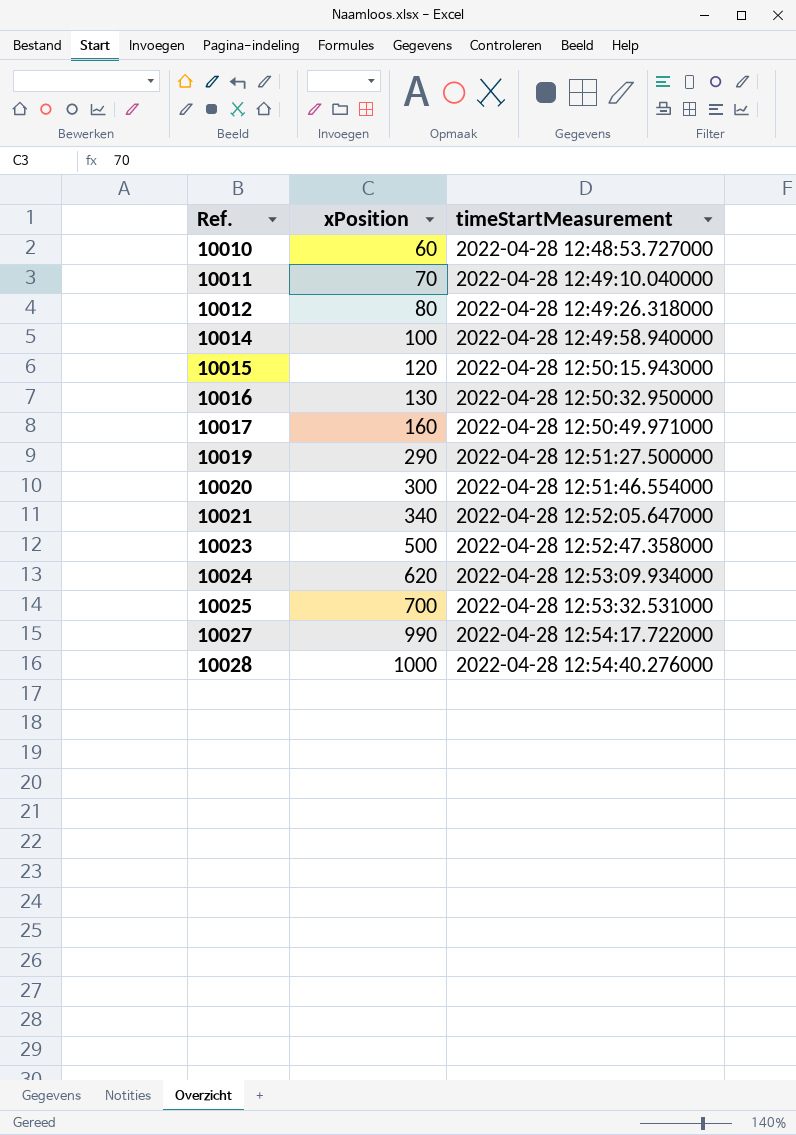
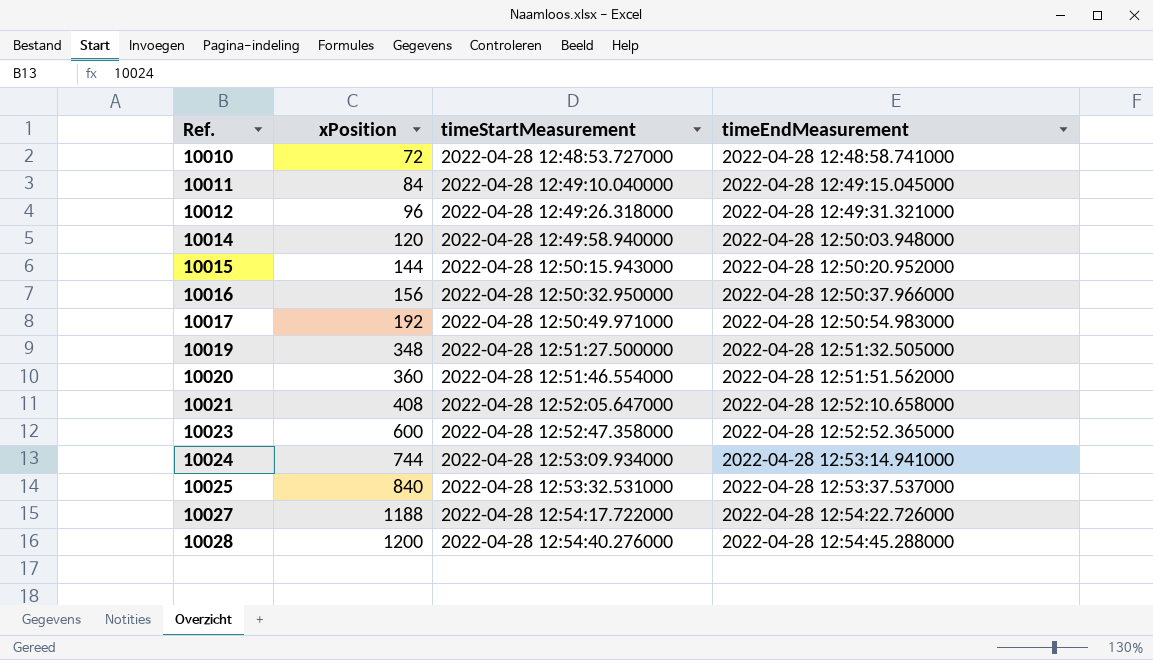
column timeEndMeasurement | position: none -> 4
10010 | xPosition: 60 -> 72
10011 | xPosition: 70 -> 84
10012 | xPosition: 80 -> 96
10014 | xPosition: 100 -> 120
10015 | xPosition: 120 -> 144
10016 | xPosition: 130 -> 156
10017 | xPosition: 160 -> 192
10019 | xPosition: 290 -> 348
10020 | xPosition: 300 -> 360
10021 | xPosition: 340 -> 408
10023 | xPosition: 500 -> 600
10024 | xPosition: 620 -> 744
10025 | xPosition: 700 -> 840
10027 | xPosition: 990 -> 1188
10028 | xPosition: 1000 -> 1200

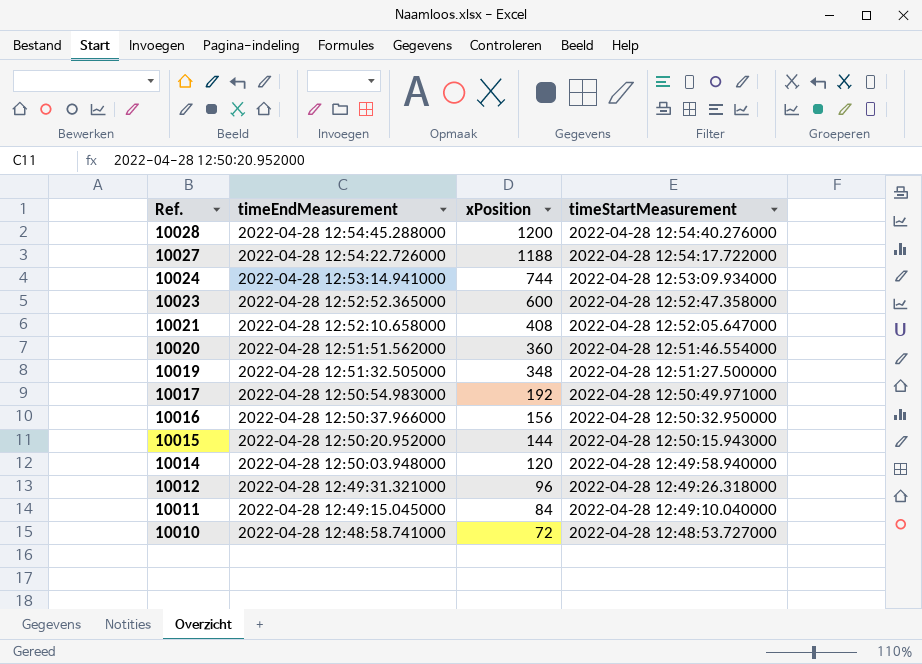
row order: Ref. ascending -> Ref. descending
column timeEndMeasurement | position: 4 -> 2
row 10025: 840 | 2022-04-28 12:53:32.531000 | 2022-04-28 12:53:37.537000 -> none

